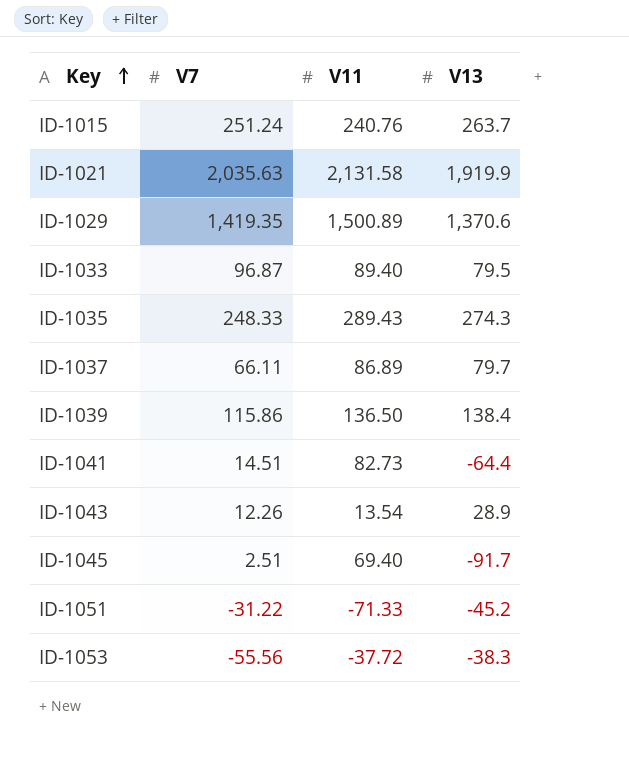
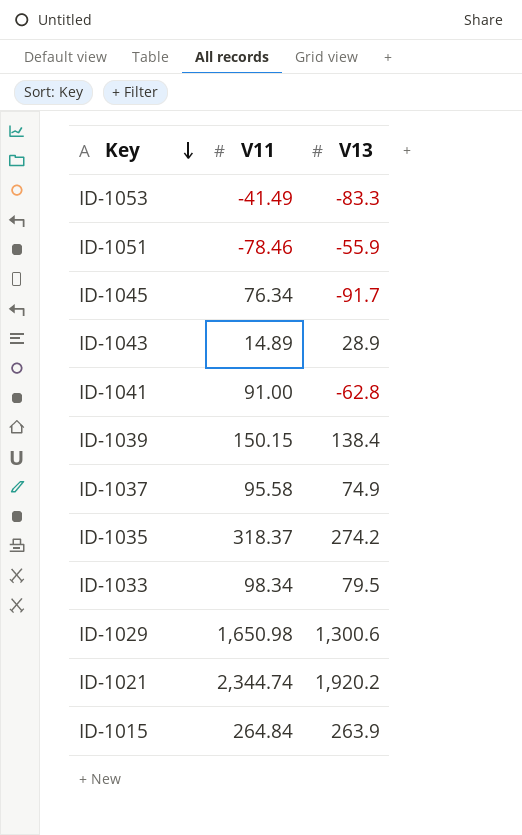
row order: Key ascending -> Key descending
column V7 | position: 2 -> none
ID-1053 | V11: -37.72 -> -41.49
ID-1053 | V13: -38.3 -> -83.3
ID-1051 | V11: -71.33 -> -78.46
ID-1051 | V13: -45.2 -> -55.9
ID-1045 | V11: 69.40 -> 76.34
ID-1043 | V11: 13.54 -> 14.89
ID-1041 | V11: 82.73 -> 91.00
ID-1041 | V13: -64.4 -> -62.8
ID-1039 | V11: 136.50 -> 150.15
ID-1037 | V11: 86.89 -> 95.58
ID-1037 | V13: 79.7 -> 74.9
ID-1035 | V11: 289.43 -> 318.37
ID-1035 | V13: 274.3 -> 274.2
ID-1033 | V11: 89.40 -> 98.34
ID-1029 | V11: 1,500.89 -> 1,650.98
ID-1029 | V13: 1,370.6 -> 1,300.6
ID-1021 | V11: 2,131.58 -> 2,344.74
ID-1021 | V13: 1,919.9 -> 1,920.2
ID-1015 | V11: 240.76 -> 264.84
ID-1015 | V13: 263.7 -> 263.9

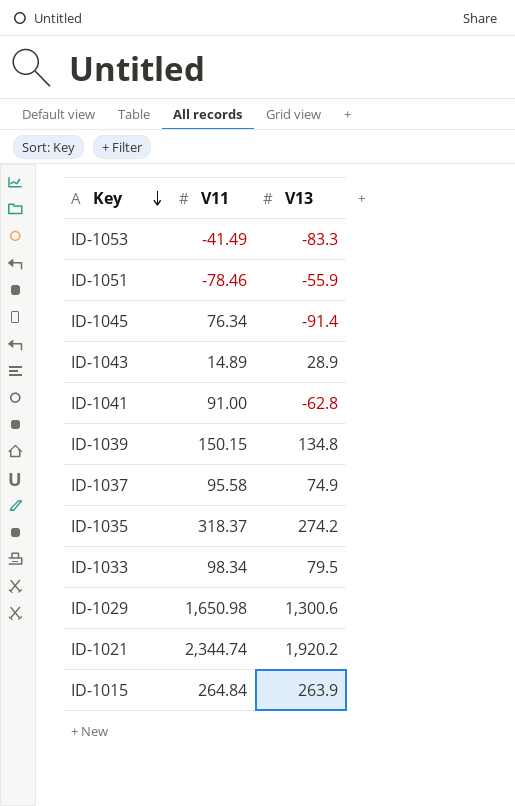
ID-1045 | V13: -91.7 -> -91.4
ID-1039 | V13: 138.4 -> 134.8

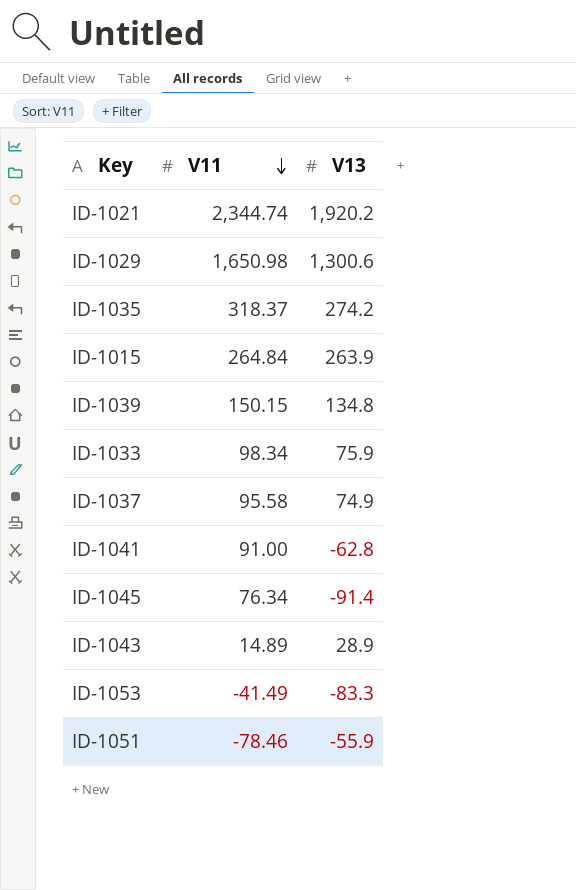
row order: Key descending -> V11 descending
ID-1033 | V13: 79.5 -> 75.9

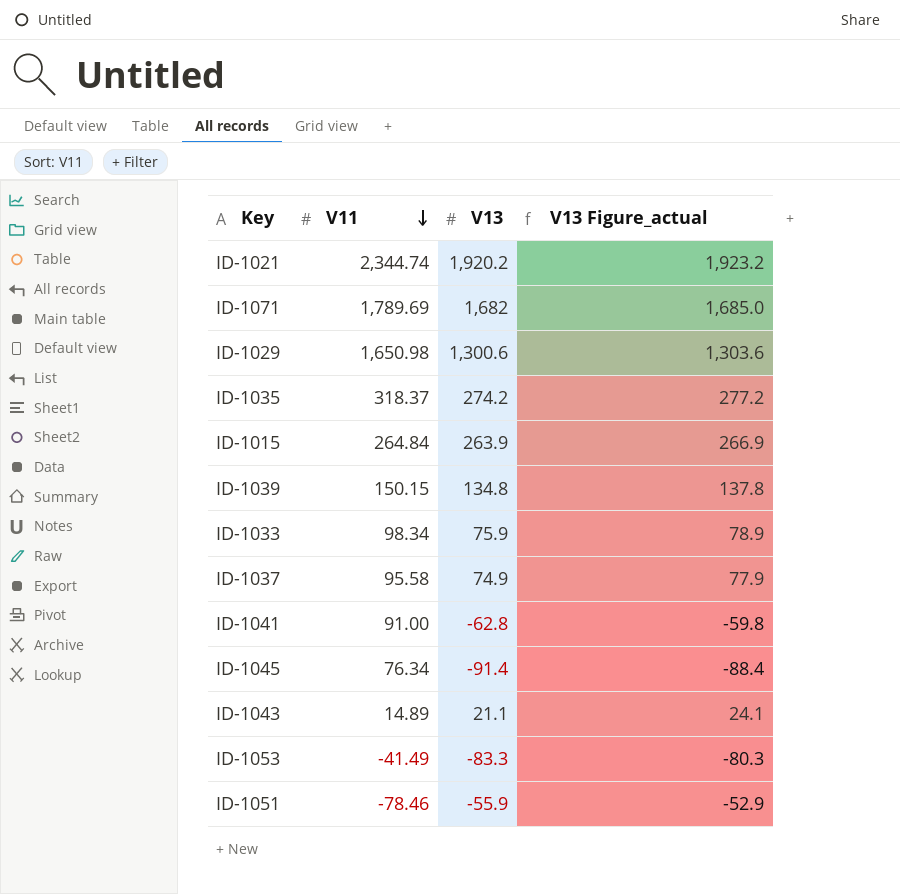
column V13 Figure_actual | formula: none -> [V13] + 3
row ID-1071: none -> 1,789.69 | 1,682 | 1,685.0
ID-1043 | V13: 28.9 -> 21.1

